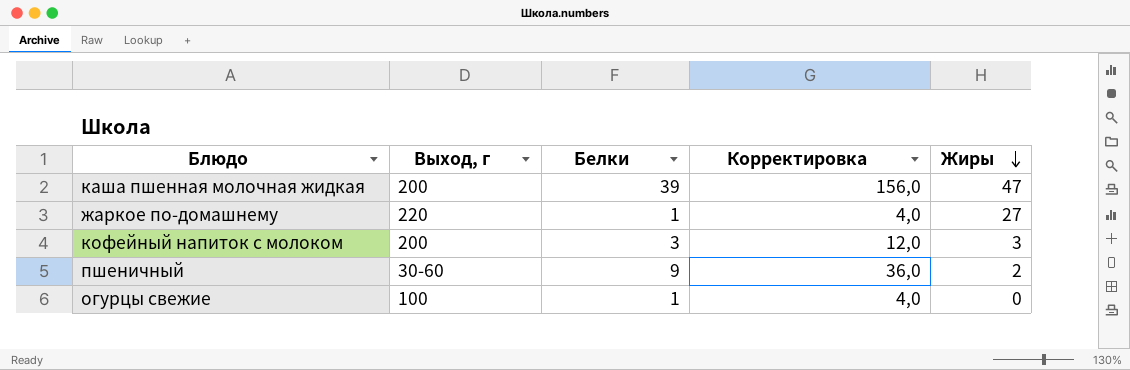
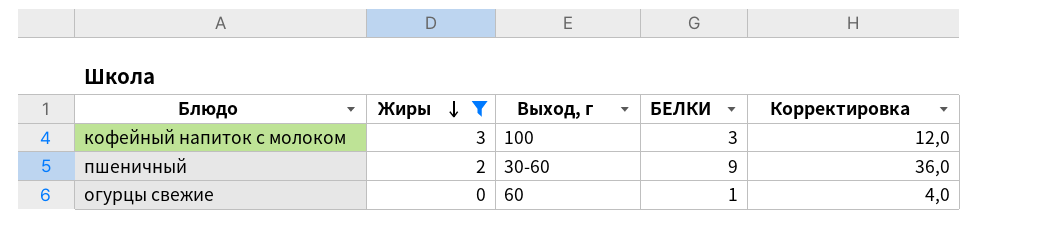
filter: none -> Жиры <= 3
column Жиры | position: 5 -> 2
column name: Белки -> БЕЛКИ
кофейный напиток с молоком | Выход, г: 200 -> 100
огурцы свежие | Выход, г: 100 -> 60

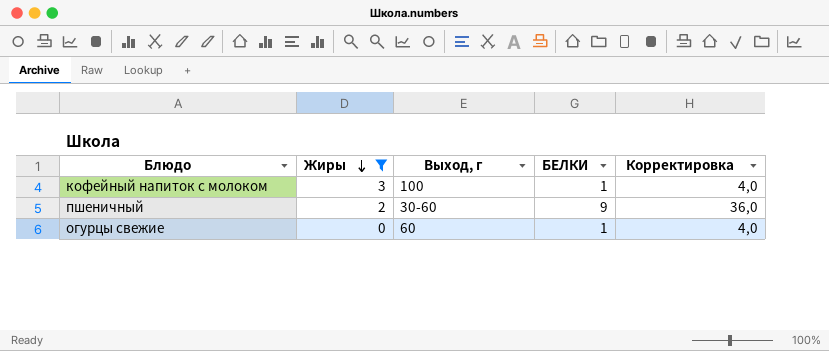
кофейный напиток с молоком | БЕЛКИ: 3 -> 1
кофейный напиток с молоком | Корректировка: 12,0 -> 4,0

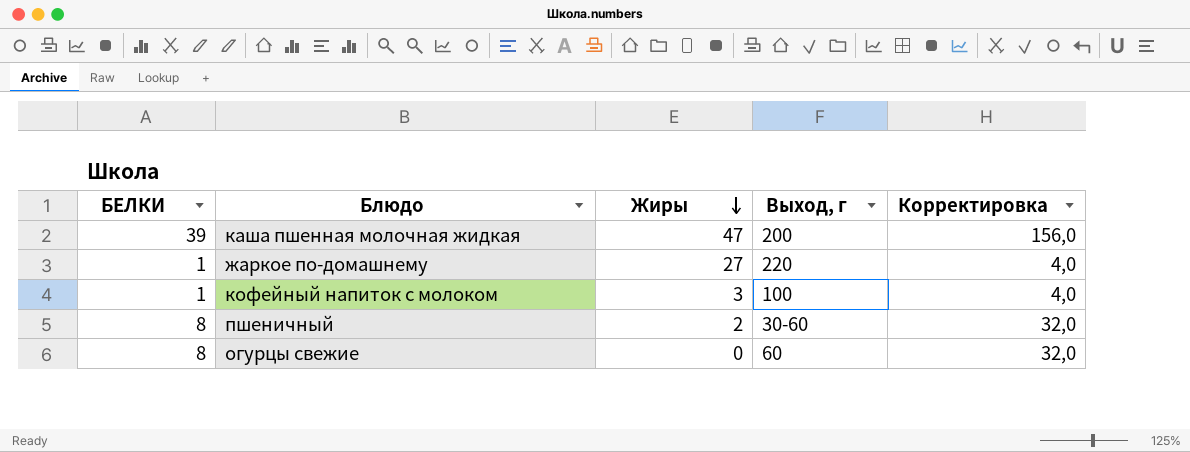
filter: Жиры <= 3 -> none
column БЕЛКИ | position: 4 -> 1
пшеничный | БЕЛКИ: 9 -> 8
пшеничный | Корректировка: 36,0 -> 32,0
огурцы свежие | БЕЛКИ: 1 -> 8
огурцы свежие | Корректировка: 4,0 -> 32,0

